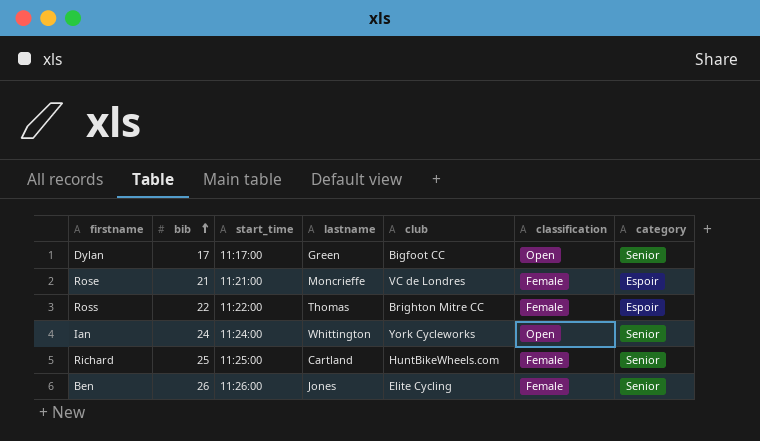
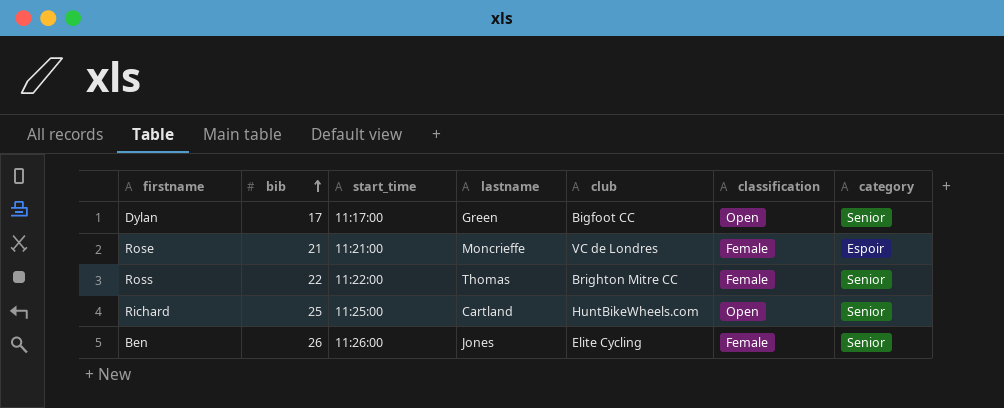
row Ian: 24 | 11:24:00 | Whittington | York Cycleworks | Open | Senior -> none
Ross | category: Espoir -> Senior
Richard | classification: Female -> Open

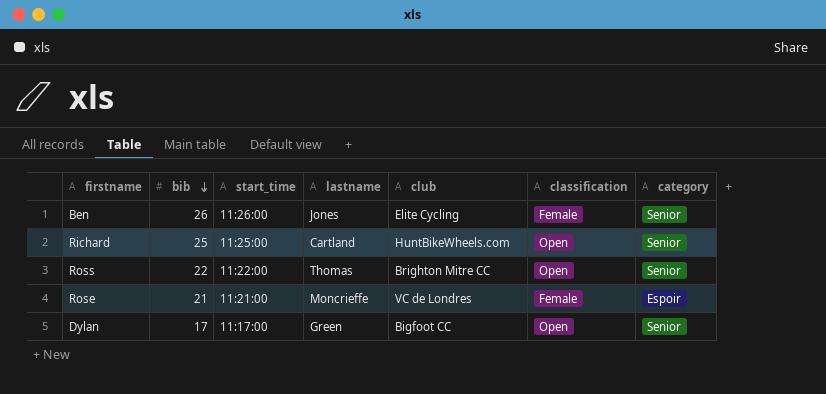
row order: bib ascending -> bib descending
Ross | classification: Female -> Open

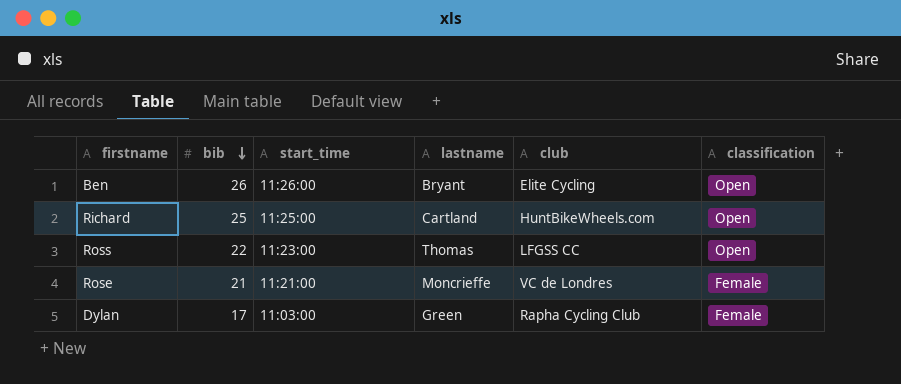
column category | position: 7 -> none
Ben | lastname: Jones -> Bryant
Ben | classification: Female -> Open
Ross | start_time: 11:22:00 -> 11:23:00
Ross | club: Brighton Mitre CC -> LFGSS CC
Dylan | start_time: 11:17:00 -> 11:03:00
Dylan | club: Bigfoot CC -> Rapha Cycling Club
Dylan | classification: Open -> Female

